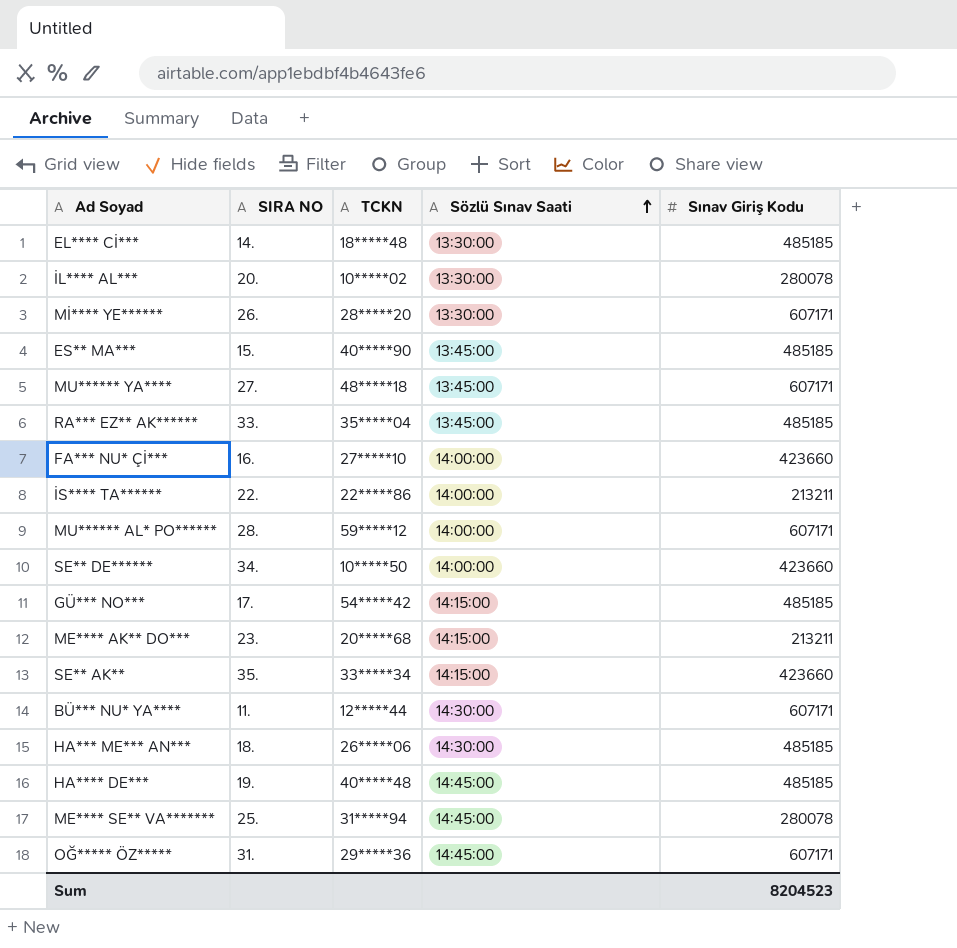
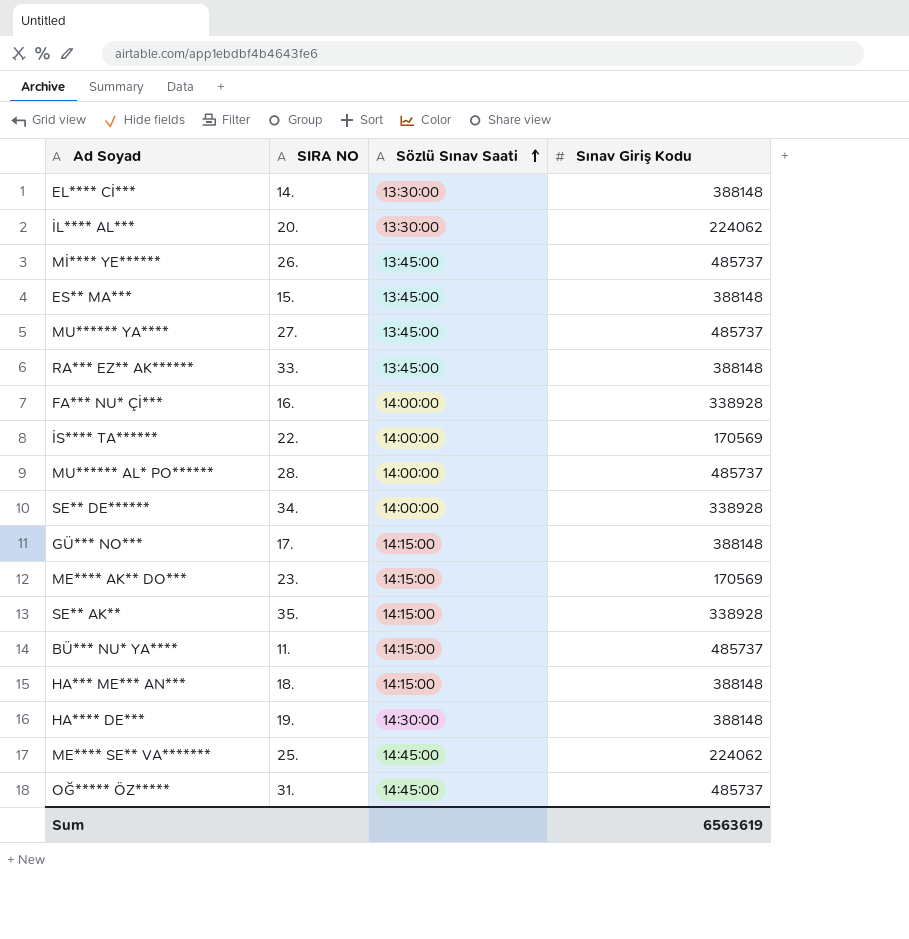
column TCKN | position: 3 -> none
EL**** Cİ*** | Sınav Giriş Kodu: 485185 -> 388148
İL**** AL*** | Sınav Giriş Kodu: 280078 -> 224062
Mİ**** YE****** | Sözlü Sınav Saati: 13:30:00 -> 13:45:00
Mİ**** YE****** | Sınav Giriş Kodu: 607171 -> 485737
ES** MA*** | Sınav Giriş Kodu: 485185 -> 388148
MU****** YA**** | Sınav Giriş Kodu: 607171 -> 485737
RA*** EZ** AK****** | Sınav Giriş Kodu: 485185 -> 388148
FA*** NU* Çİ*** | Sınav Giriş Kodu: 423660 -> 338928
İS**** TA****** | Sınav Giriş Kodu: 213211 -> 170569
MU****** AL* PO****** | Sınav Giriş Kodu: 607171 -> 485737
SE** DE****** | Sınav Giriş Kodu: 423660 -> 338928
GÜ*** NO*** | Sınav Giriş Kodu: 485185 -> 388148
ME**** AK** DO*** | Sınav Giriş Kodu: 213211 -> 170569
SE** AK** | Sınav Giriş Kodu: 423660 -> 338928
BÜ*** NU* YA**** | Sözlü Sınav Saati: 14:30:00 -> 14:15:00
BÜ*** NU* YA**** | Sınav Giriş Kodu: 607171 -> 485737
HA*** ME*** AN*** | Sözlü Sınav Saati: 14:30:00 -> 14:15:00
HA*** ME*** AN*** | Sınav Giriş Kodu: 485185 -> 388148
HA**** DE*** | Sözlü Sınav Saati: 14:45:00 -> 14:30:00
HA**** DE*** | Sınav Giriş Kodu: 485185 -> 388148
ME**** SE** VA******* | Sınav Giriş Kodu: 280078 -> 224062
OĞ***** ÖZ***** | Sınav Giriş Kodu: 607171 -> 485737
Sum | Sınav Giriş Kodu: 8204523 -> 6563619

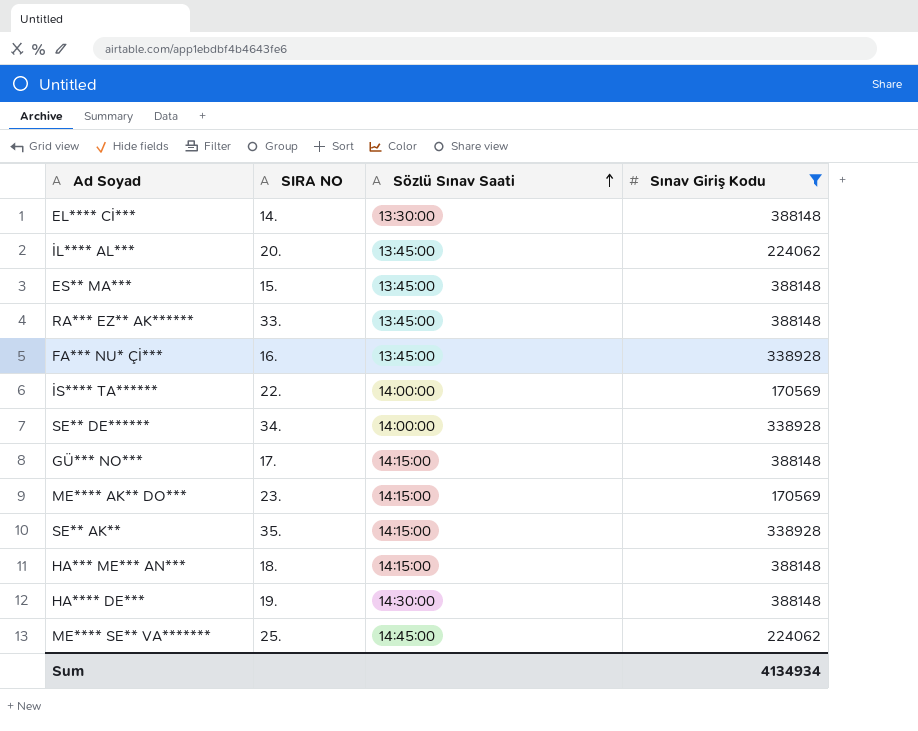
filter: none -> Sınav Giriş Kodu != 485737
İL**** AL*** | Sözlü Sınav Saati: 13:30:00 -> 13:45:00
FA*** NU* Çİ*** | Sözlü Sınav Saati: 14:00:00 -> 13:45:00
Sum | Sınav Giriş Kodu: 6563619 -> 4134934

